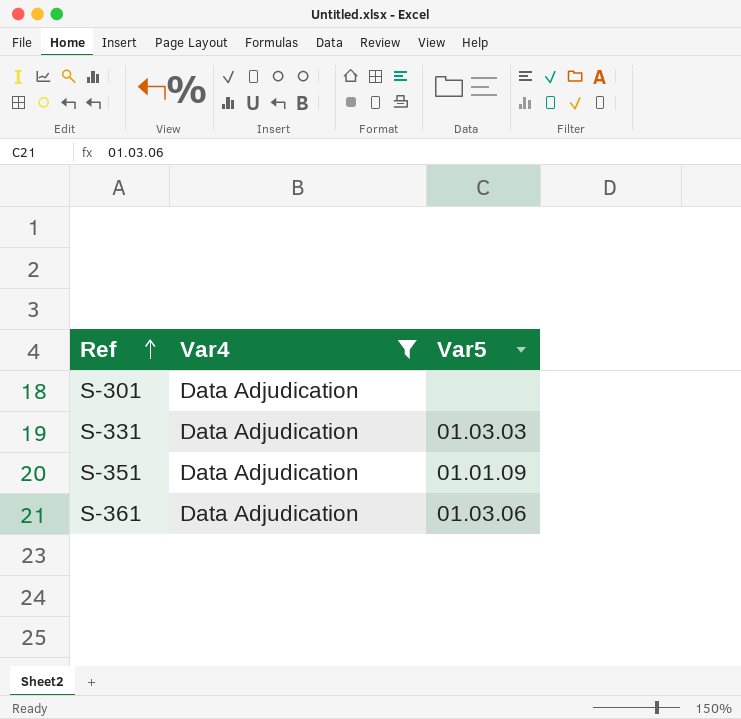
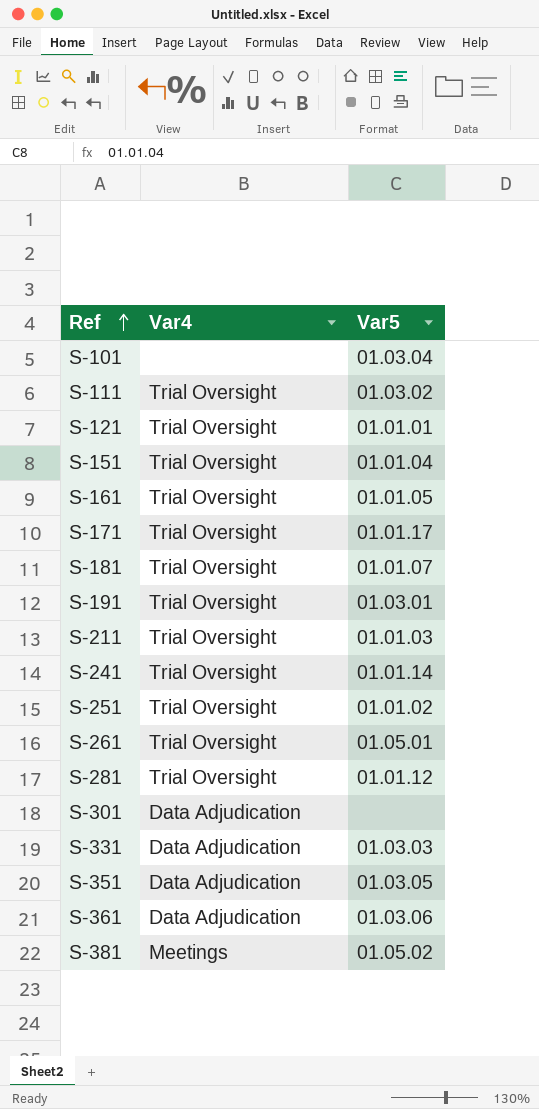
filter: Var4 = Data Adjudication -> none
S-351 | Var5: 01.01.09 -> 01.03.05

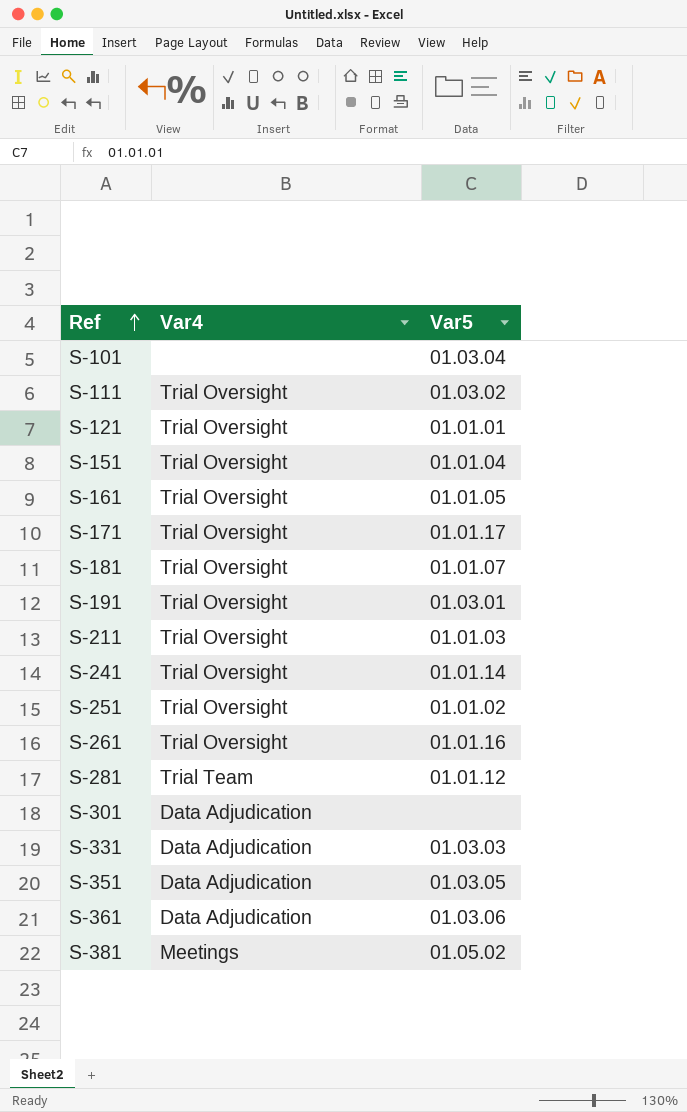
S-261 | Var5: 01.05.01 -> 01.01.16
S-281 | Var4: Trial Oversight -> Trial Team

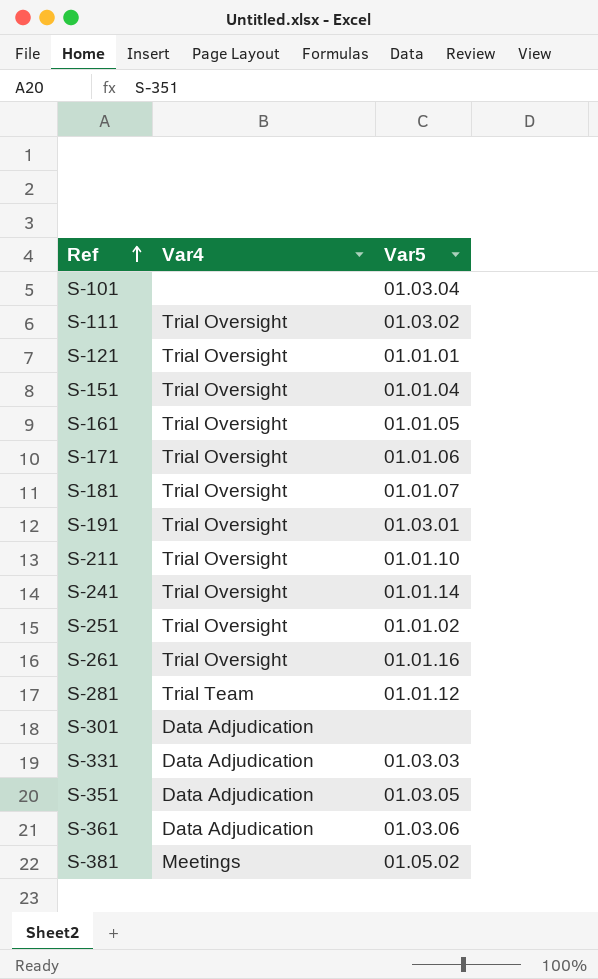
S-171 | Var5: 01.01.17 -> 01.01.06
S-211 | Var5: 01.01.03 -> 01.01.10

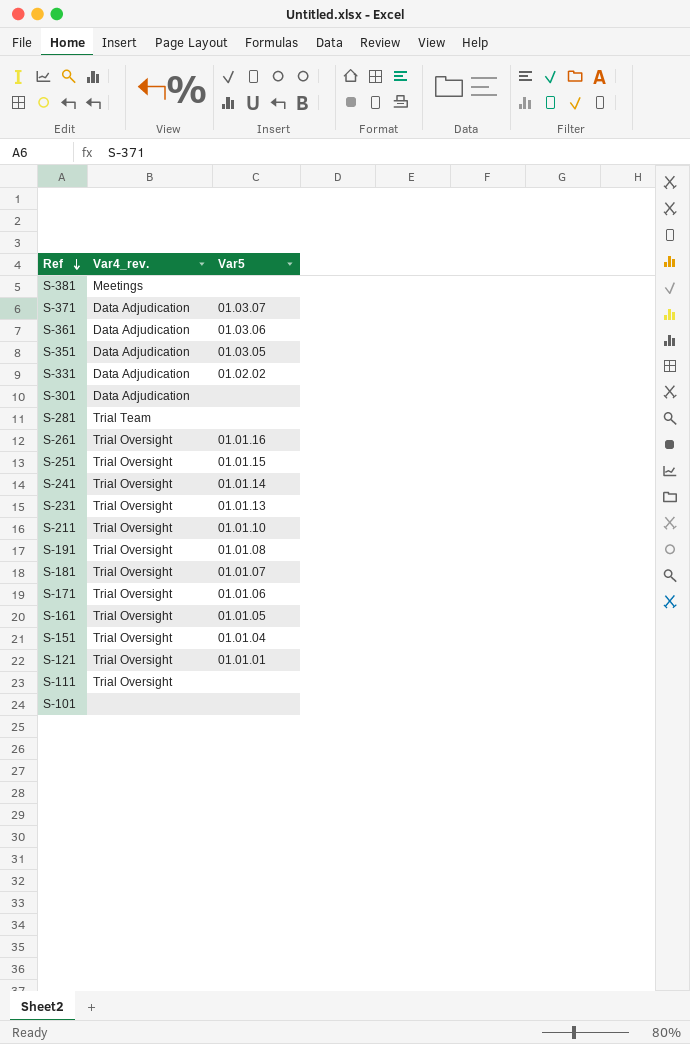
row order: Ref ascending -> Ref descending
column name: Var4 -> Var4_rev.
S-381 | Var5: 01.05.02 -> none
row S-371: none -> Data Adjudication | 01.03.07
S-331 | Var5: 01.03.03 -> 01.02.02
S-281 | Var5: 01.01.12 -> none
S-251 | Var5: 01.01.02 -> 01.01.15
row S-231: none -> Trial Oversight | 01.01.13
S-191 | Var5: 01.03.01 -> 01.01.08
S-111 | Var5: 01.03.02 -> none
S-101 | Var5: 01.03.04 -> none

